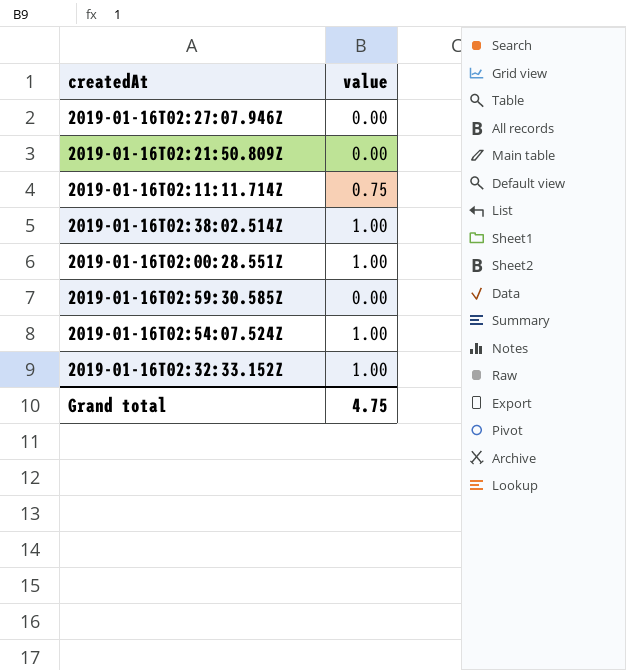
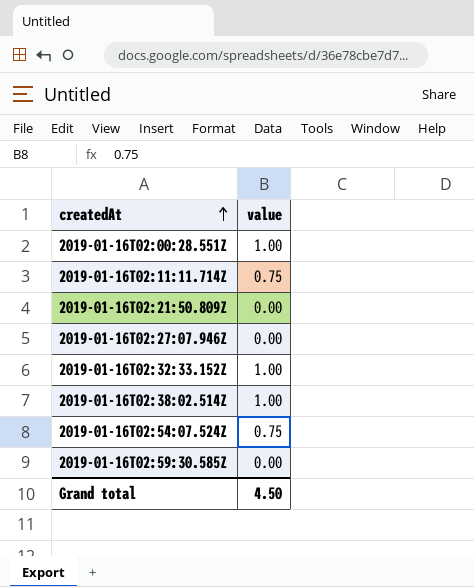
row order: none -> createdAt ascending
2019-01-16T02:54:07.524Z | value: 1.00 -> 0.75
Grand total | value: 4.75 -> 4.50

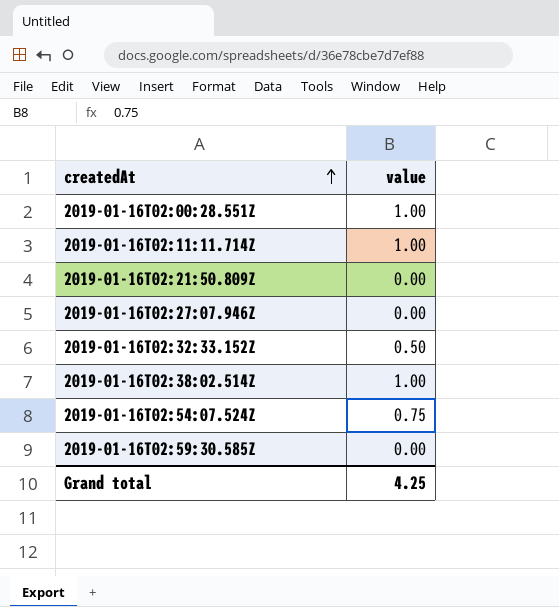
2019-01-16T02:11:11.714Z | value: 0.75 -> 1.00
2019-01-16T02:32:33.152Z | value: 1.00 -> 0.50
Grand total | value: 4.50 -> 4.25

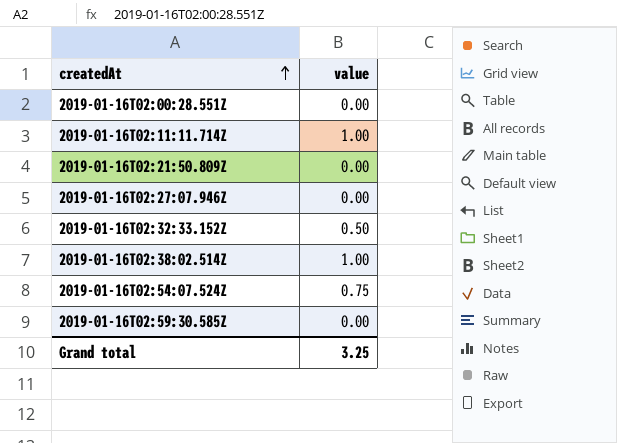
2019-01-16T02:00:28.551Z | value: 1.00 -> 0.00
Grand total | value: 4.25 -> 3.25

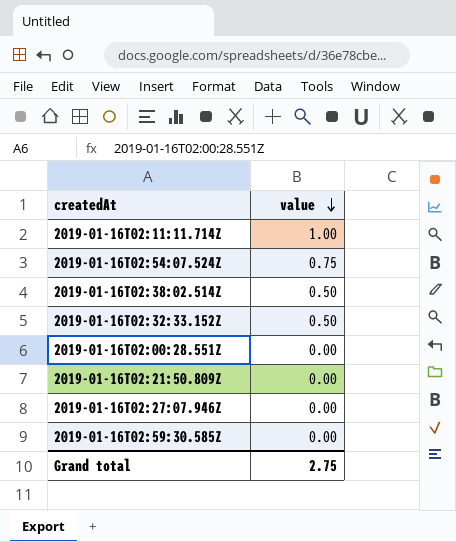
row order: createdAt ascending -> value descending
2019-01-16T02:38:02.514Z | value: 1.00 -> 0.50
Grand total | value: 3.25 -> 2.75

